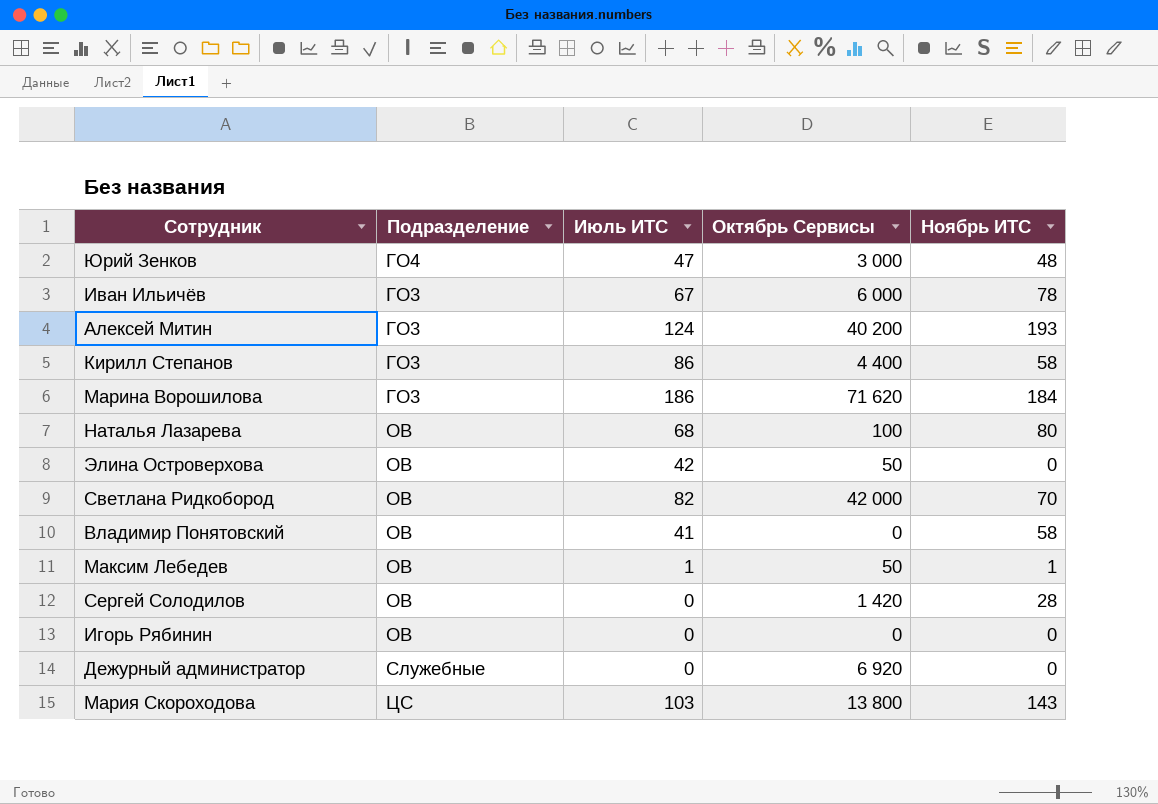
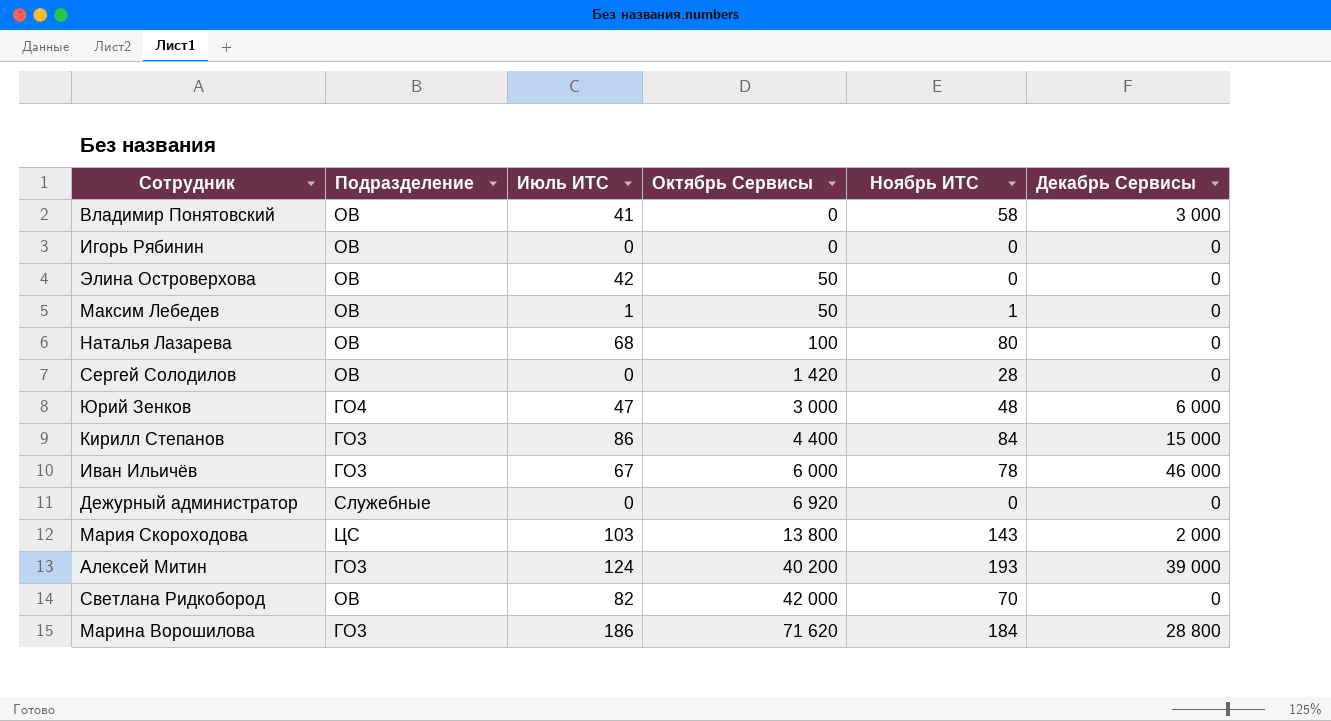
row order: none -> Октябрь Сервисы ascending
column Декабрь Сервисы | position: none -> 6
Кирилл Степанов | Ноябрь ИТС: 58 -> 84

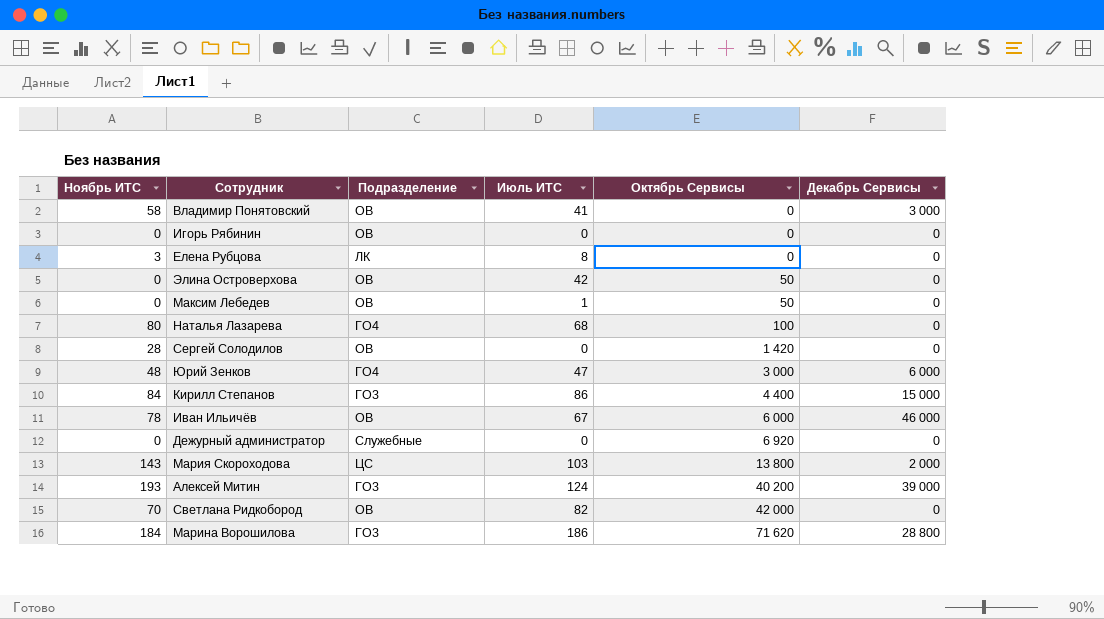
column Ноябрь ИТС | position: 5 -> 1
row Елена Рубцова: none -> 3 | ЛК | 8 | 0 | 0
Максим Лебедев | Ноябрь ИТС: 1 -> 0
Наталья Лазарева | Подразделение: ОВ -> ГО4
Иван Ильичёв | Подразделение: ГО3 -> ОВ

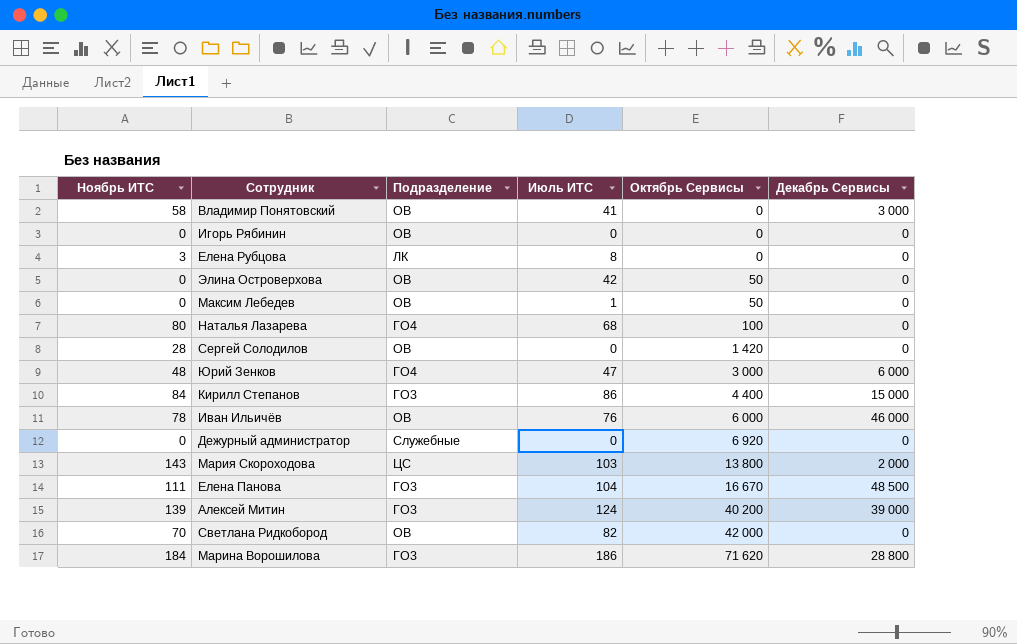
Иван Ильичёв | Июль ИТС: 67 -> 76
row Елена Панова: none -> 111 | ГО3 | 104 | 16 670 | 48 500
Алексей Митин | Ноябрь ИТС: 193 -> 139

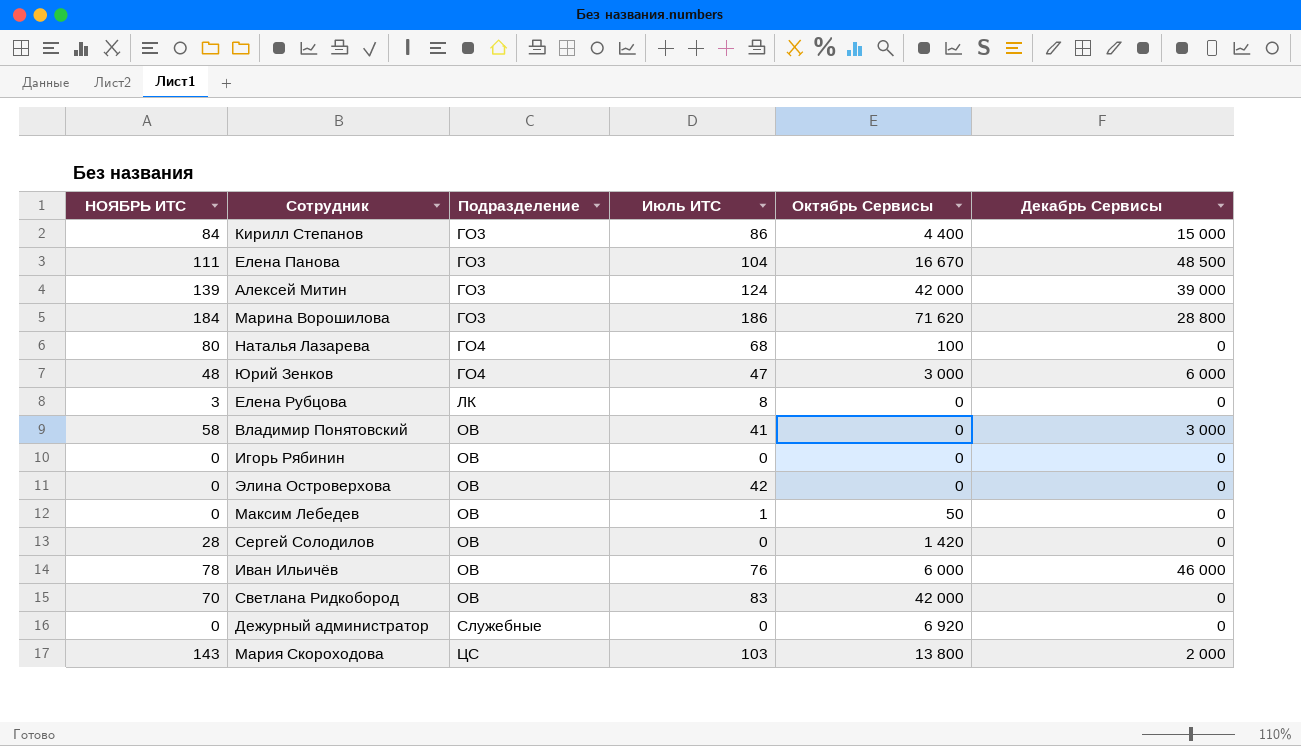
row order: Октябрь Сервисы ascending -> Подразделение ascending
column name: Ноябрь ИТС -> НОЯБРЬ ИТС
Алексей Митин | Октябрь Сервисы: 40 200 -> 42 000
Элина Островерхова | Октябрь Сервисы: 50 -> 0
Светлана Ридкобород | Июль ИТС: 82 -> 83

